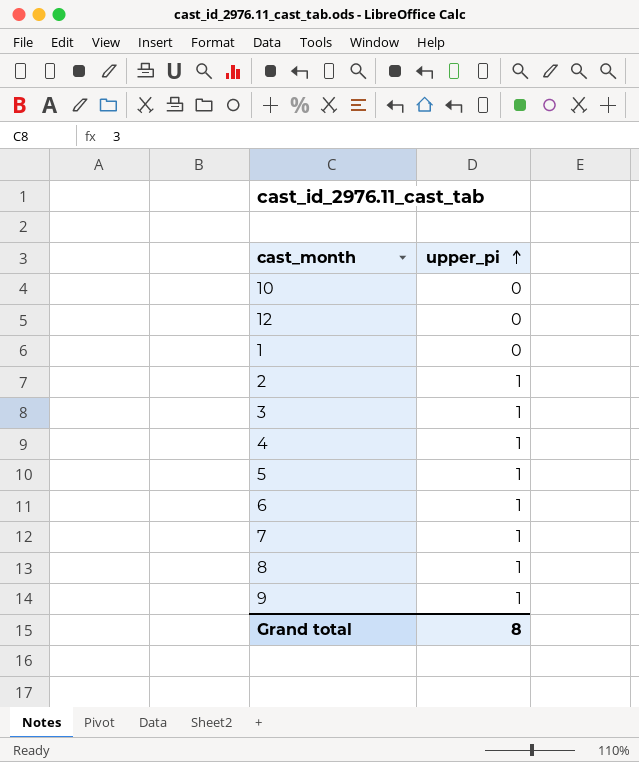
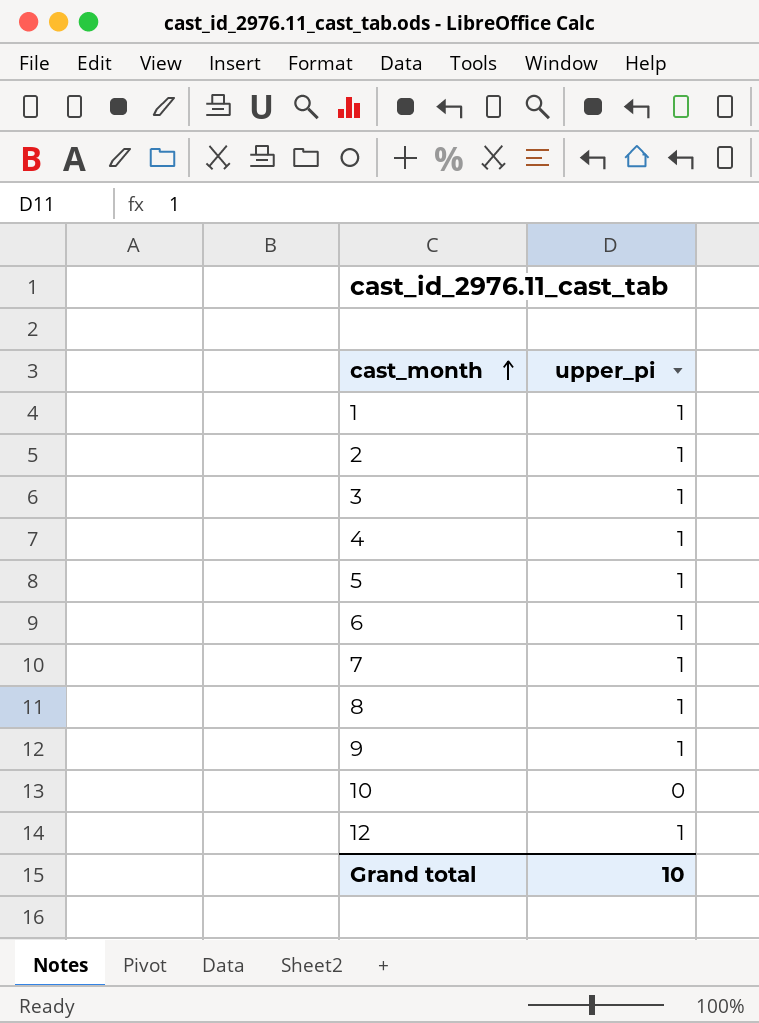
row order: upper_pi ascending -> cast_month ascending
1 | upper_pi: 0 -> 1
12 | upper_pi: 0 -> 1
Grand total | upper_pi: 8 -> 10

